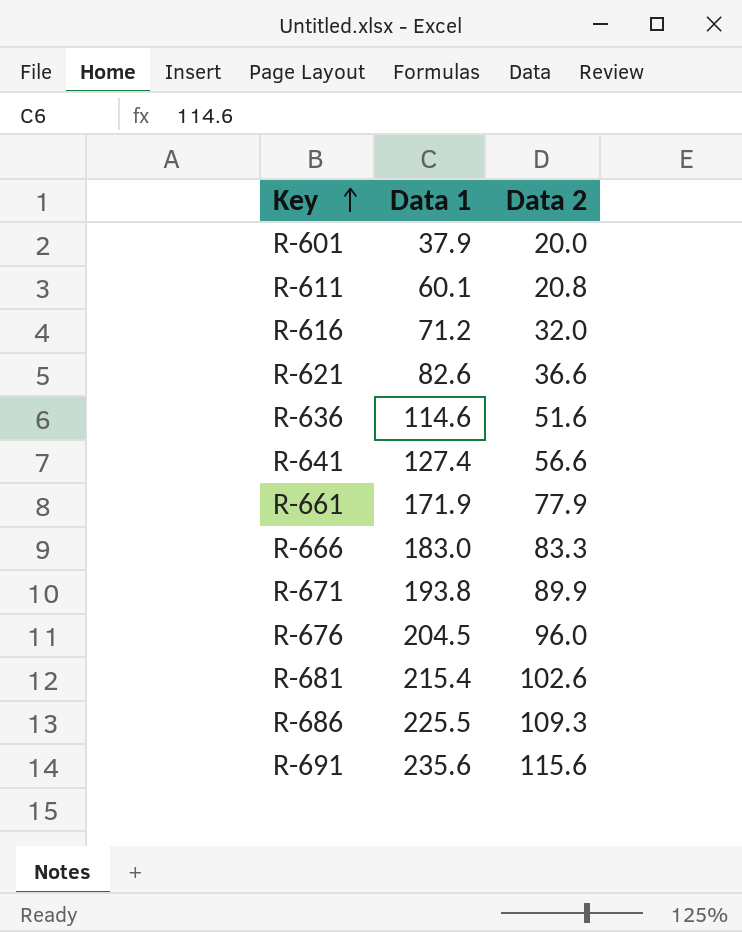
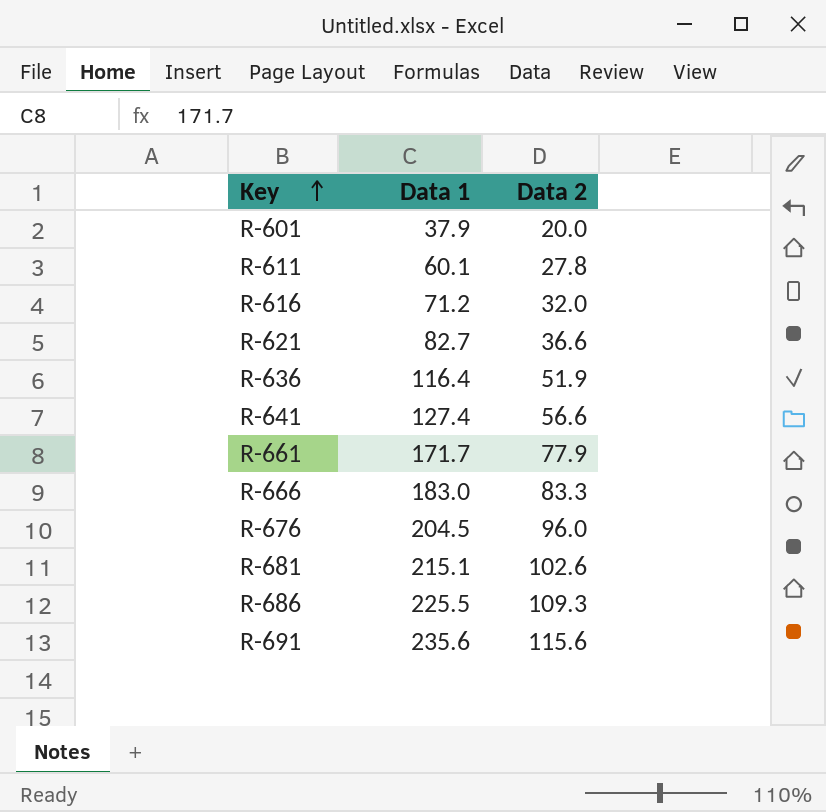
row R-671: 193.8 | 89.9 -> none
R-611 | Data 2: 20.8 -> 27.8
R-621 | Data 1: 82.6 -> 82.7
R-636 | Data 1: 114.6 -> 116.4
R-636 | Data 2: 51.6 -> 51.9
R-661 | Data 1: 171.9 -> 171.7
R-681 | Data 1: 215.4 -> 215.1

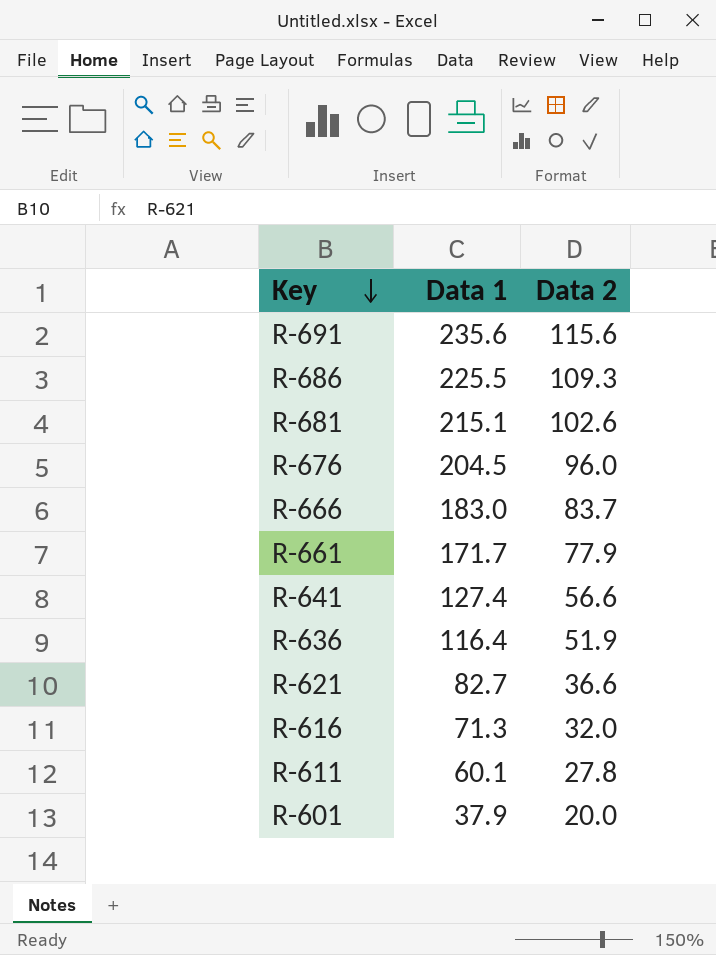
row order: Key ascending -> Key descending
R-666 | Data 2: 83.3 -> 83.7
R-616 | Data 1: 71.2 -> 71.3

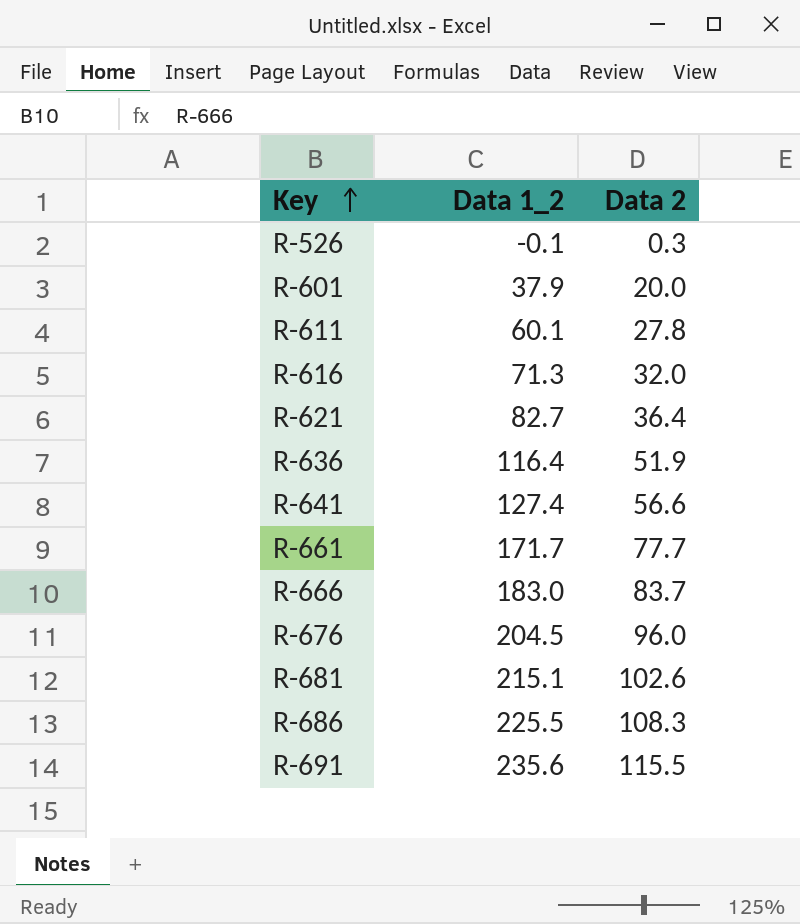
row order: Key descending -> Key ascending
column name: Data 1 -> Data 1_2
row R-526: none -> -0.1 | 0.3
R-621 | Data 2: 36.6 -> 36.4
R-661 | Data 2: 77.9 -> 77.7
R-686 | Data 2: 109.3 -> 108.3
R-691 | Data 2: 115.6 -> 115.5

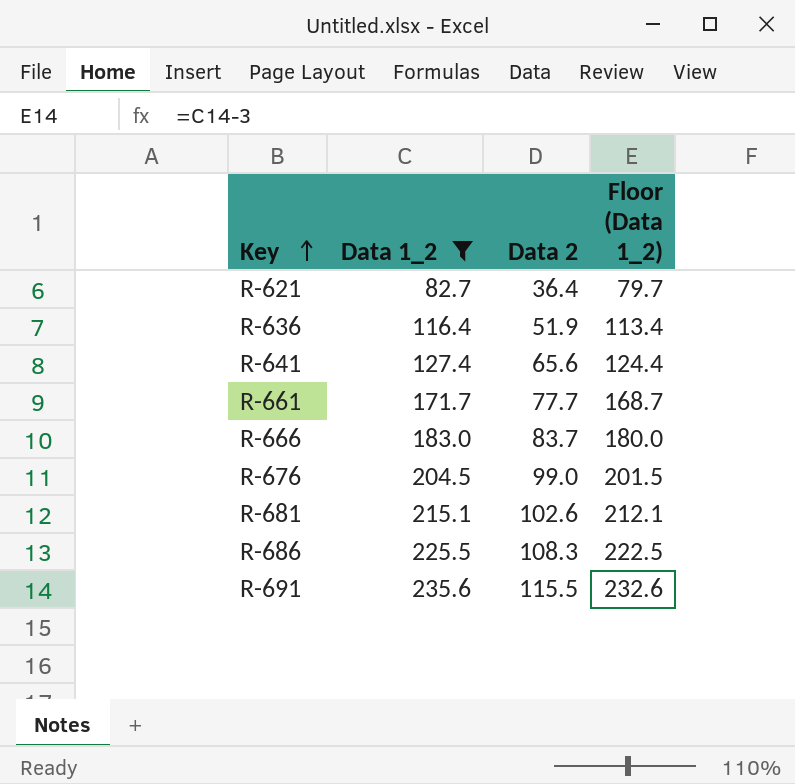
filter: none -> Data 1_2 >= 82.7
column Floor (Data 1_2) | formula: none -> [Data 1_2] - 3
R-641 | Data 2: 56.6 -> 65.6
R-676 | Data 2: 96.0 -> 99.0

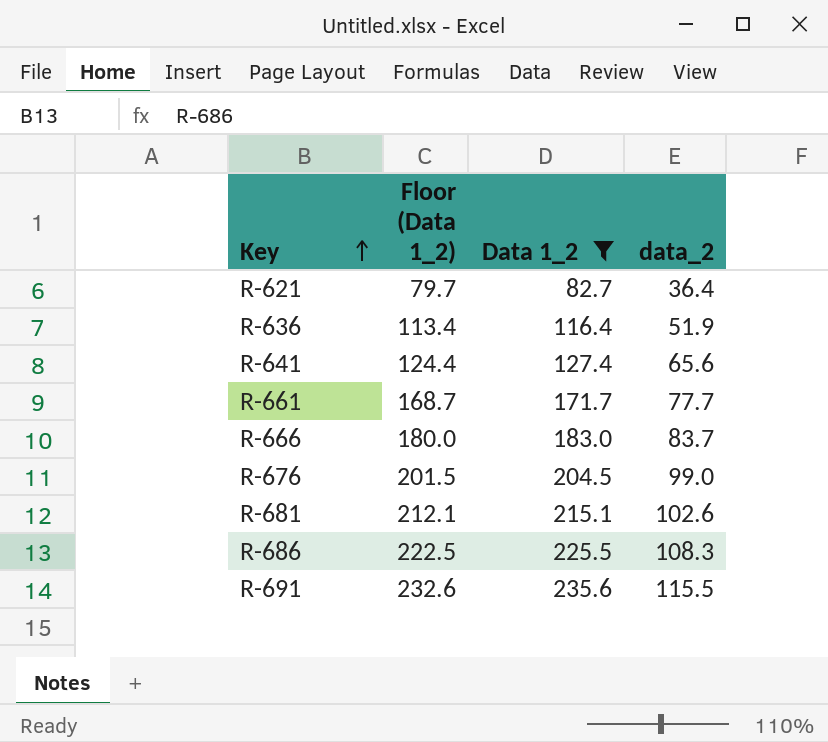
column Floor (Data 1_2) | position: 4 -> 2
column name: Data 2 -> data_2

